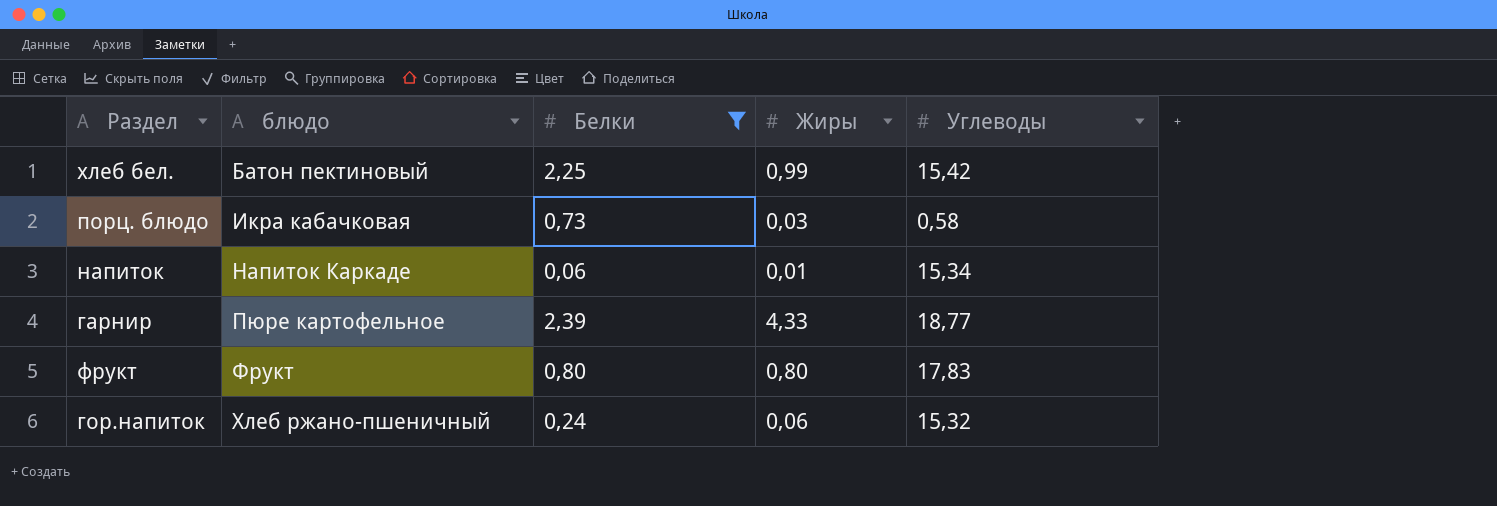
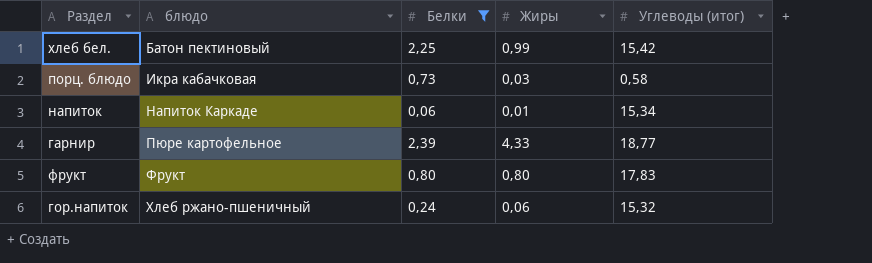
column name: Углеводы -> Углеводы (итог)

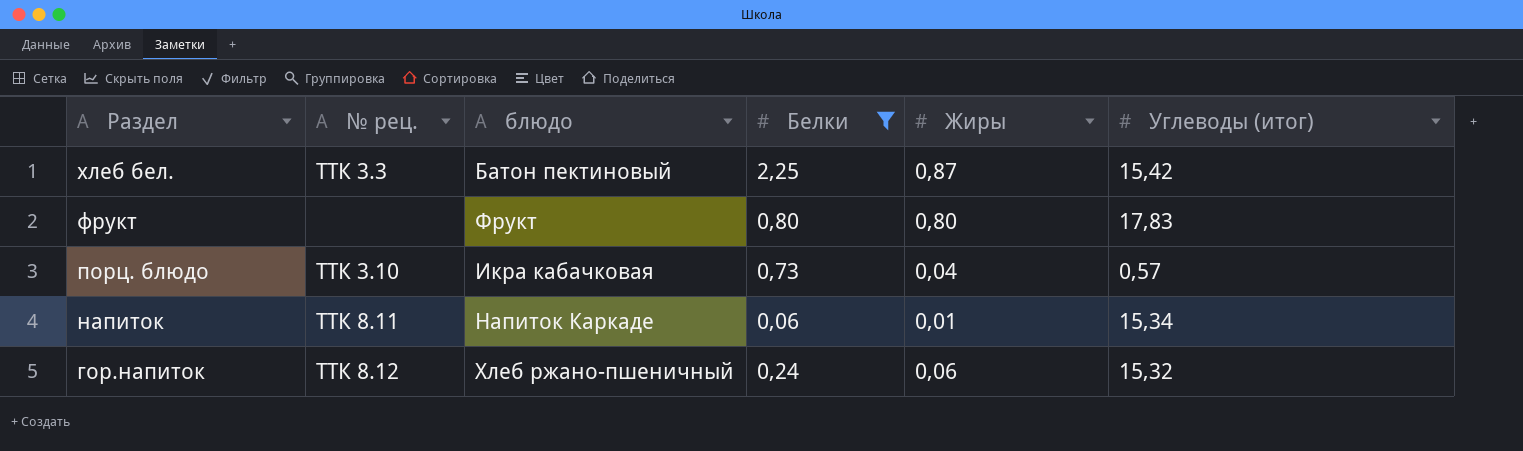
row order: блюдо ascending -> Раздел descending
column № рец. | position: none -> 2
row гарнир: Пюре картофельное | 2,39 | 4,33 | 18,77 -> none
хлеб бел. | Жиры: 0,99 -> 0,87
порц. блюдо | Жиры: 0,03 -> 0,04
порц. блюдо | Углеводы (итог): 0,58 -> 0,57

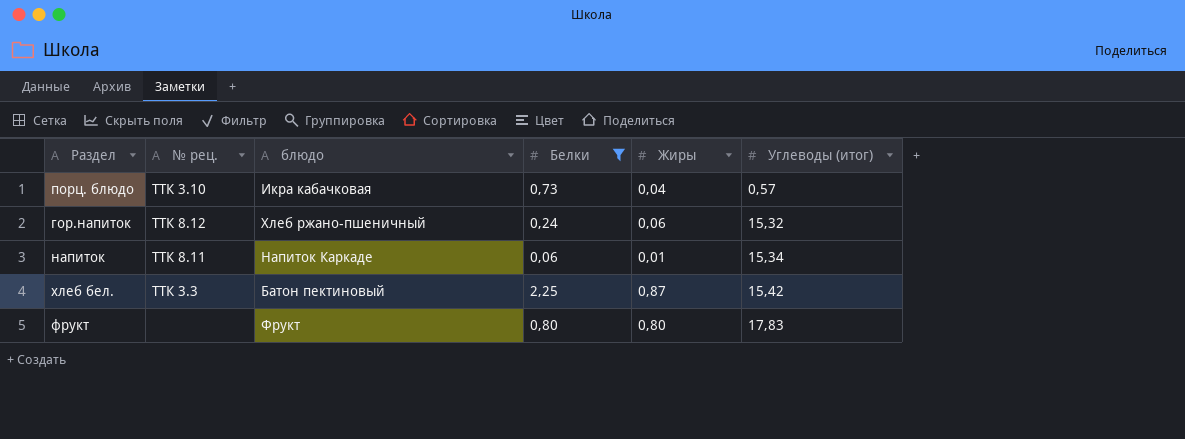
row order: Раздел descending -> Углеводы (итог) ascending

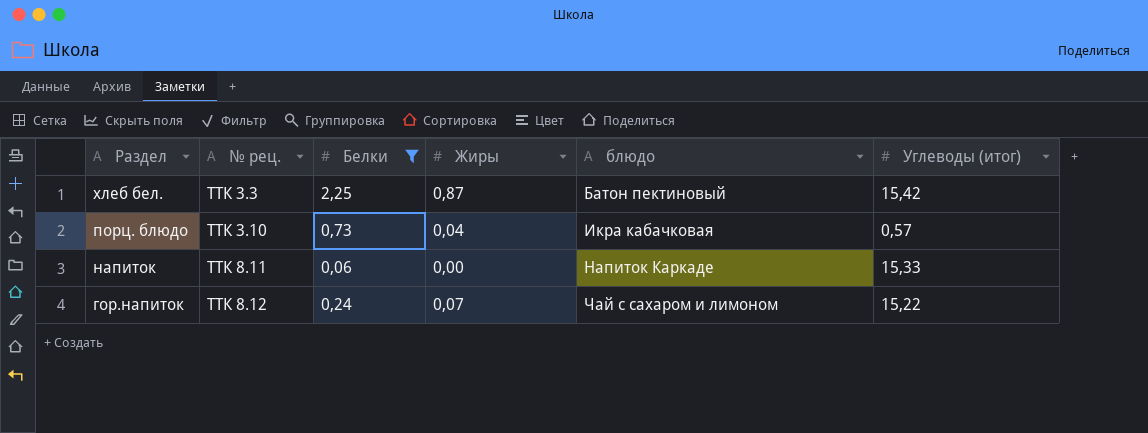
row order: Углеводы (итог) ascending -> Раздел descending
column блюдо | position: 3 -> 5
row фрукт: none | Фрукт | 0,80 | 0,80 | 17,83 -> none
напиток | Жиры: 0,01 -> 0,00
напиток | Углеводы (итог): 15,34 -> 15,33
гор.напиток | Жиры: 0,06 -> 0,07
гор.напиток | блюдо: Хлеб ржано-пшеничный -> Чай с сахаром и лимоном
гор.напиток | Углеводы (итог): 15,32 -> 15,22

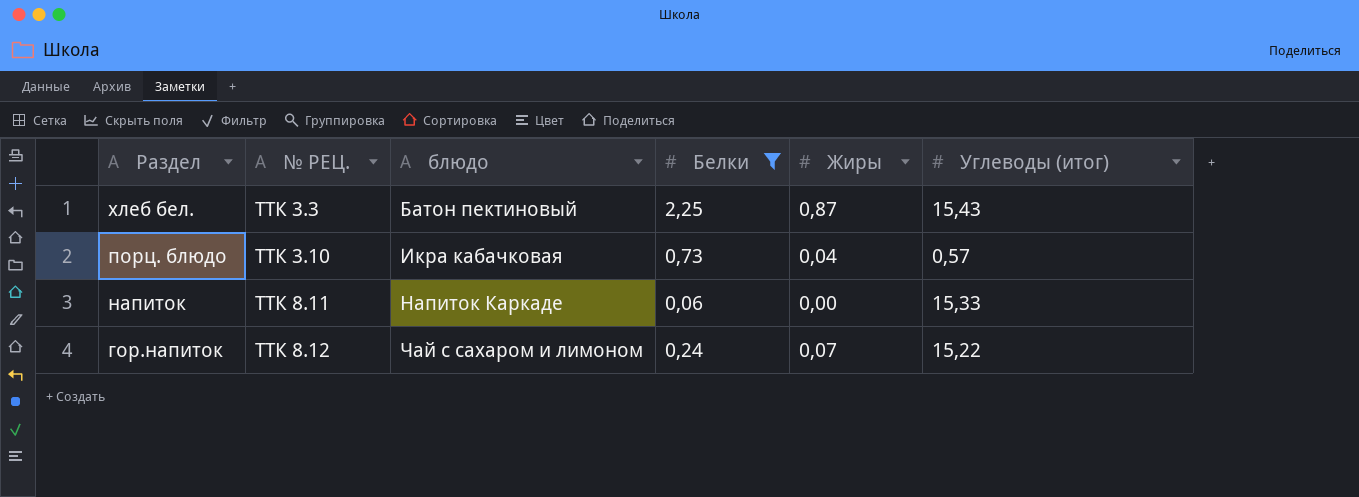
column name: № рец. -> № РЕЦ.
column блюдо | position: 5 -> 3
хлеб бел. | Углеводы (итог): 15,42 -> 15,43

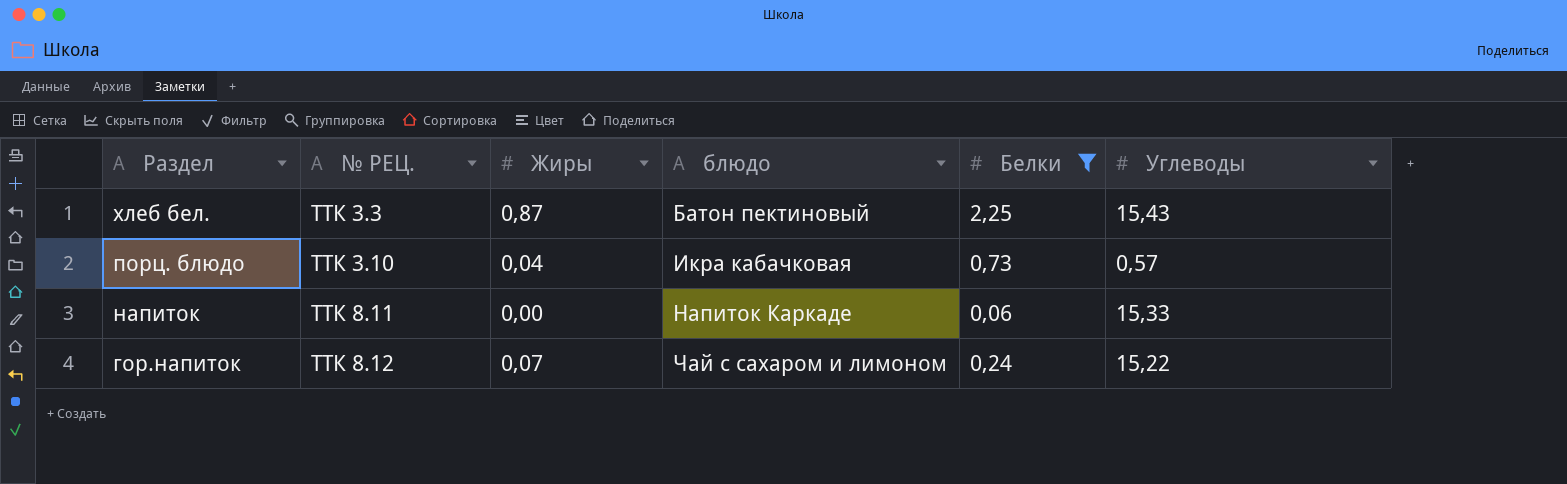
column Жиры | position: 5 -> 3
column name: Углеводы (итог) -> Углеводы

